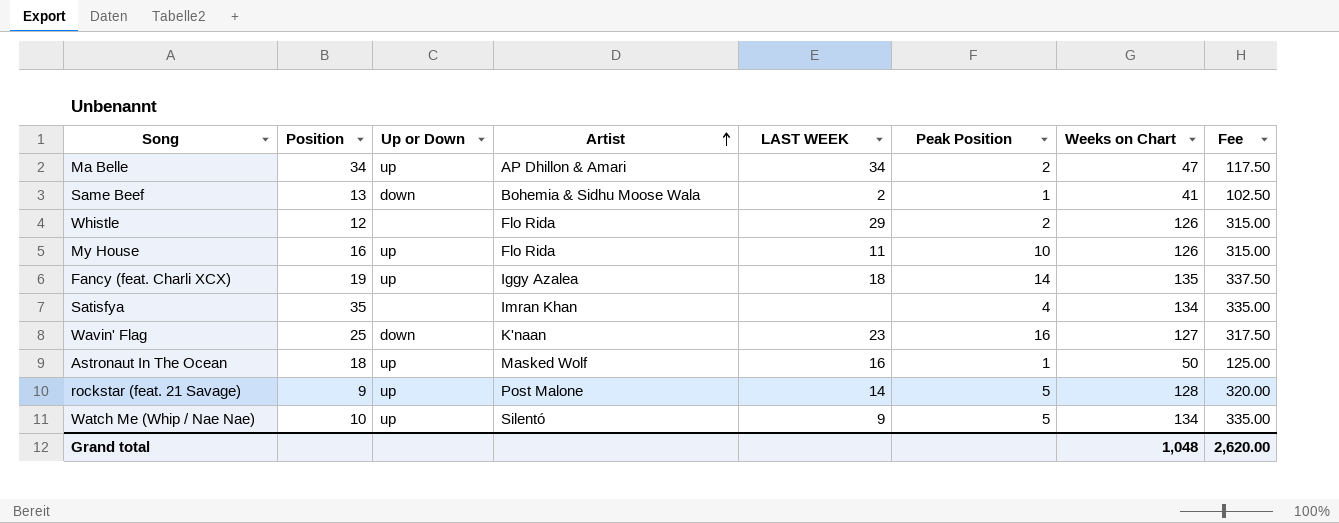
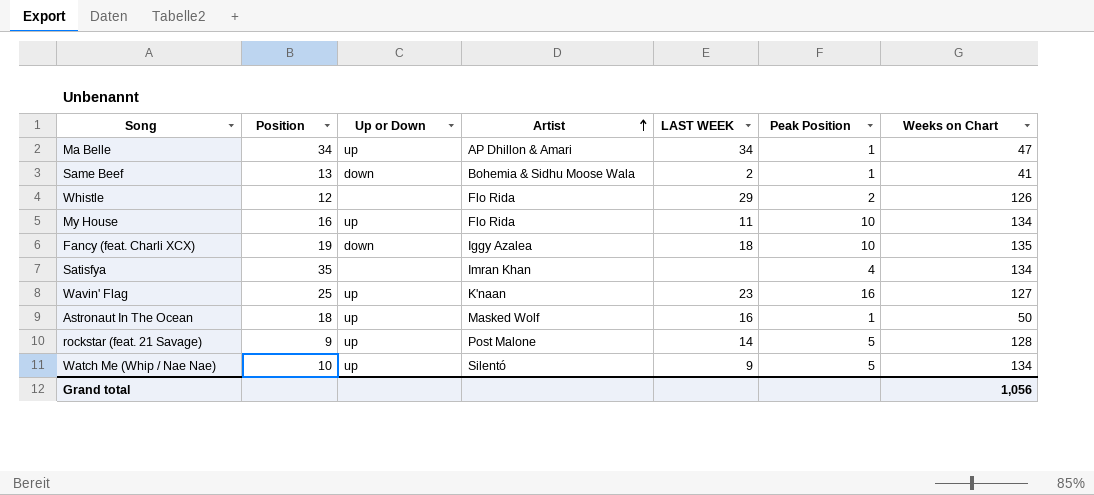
column Fee | formula: [Weeks on Chart] * 2.5 -> none
Ma Belle | Peak Position: 2 -> 1
My House | Weeks on Chart: 126 -> 134
Fancy (feat. Charli XCX) | Up or Down: up -> down
Fancy (feat. Charli XCX) | Peak Position: 14 -> 10
Wavin' Flag | Up or Down: down -> up
Grand total | Weeks on Chart: 1,048 -> 1,056

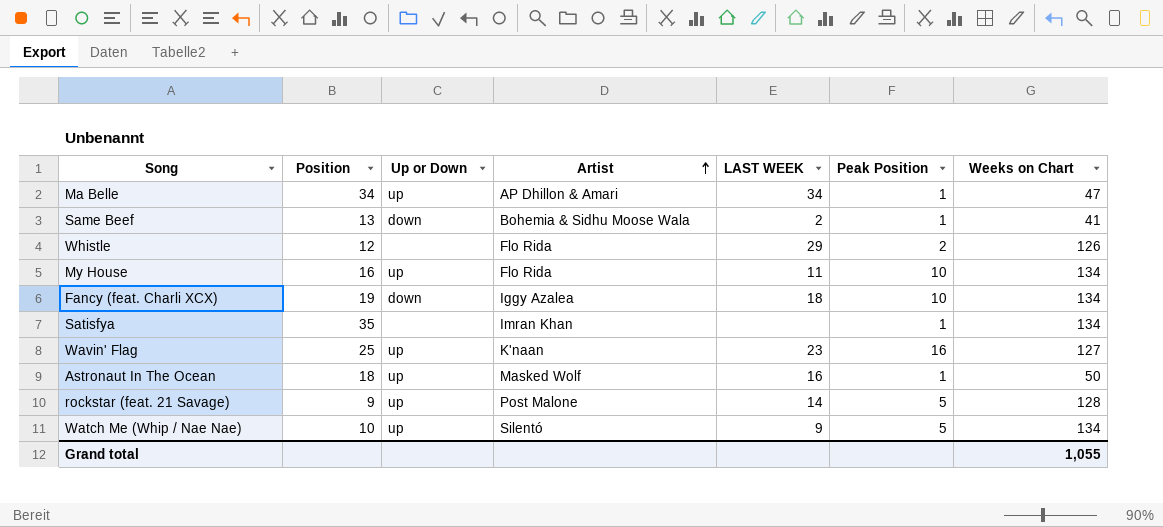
Fancy (feat. Charli XCX) | Weeks on Chart: 135 -> 134
Satisfya | Peak Position: 4 -> 1
Grand total | Weeks on Chart: 1,056 -> 1,055

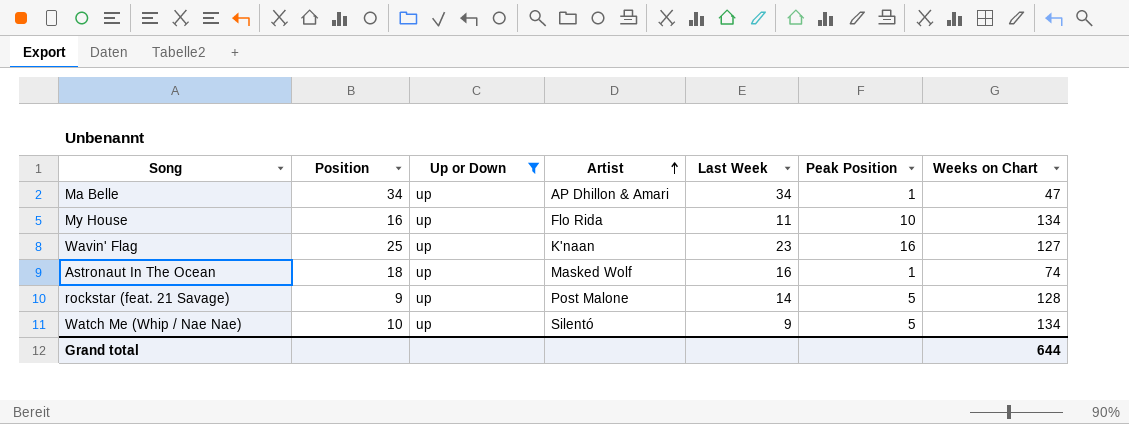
filter: none -> Up or Down = up
column name: LAST WEEK -> Last Week
Astronaut In The Ocean | Weeks on Chart: 50 -> 74
Grand total | Weeks on Chart: 1,055 -> 644

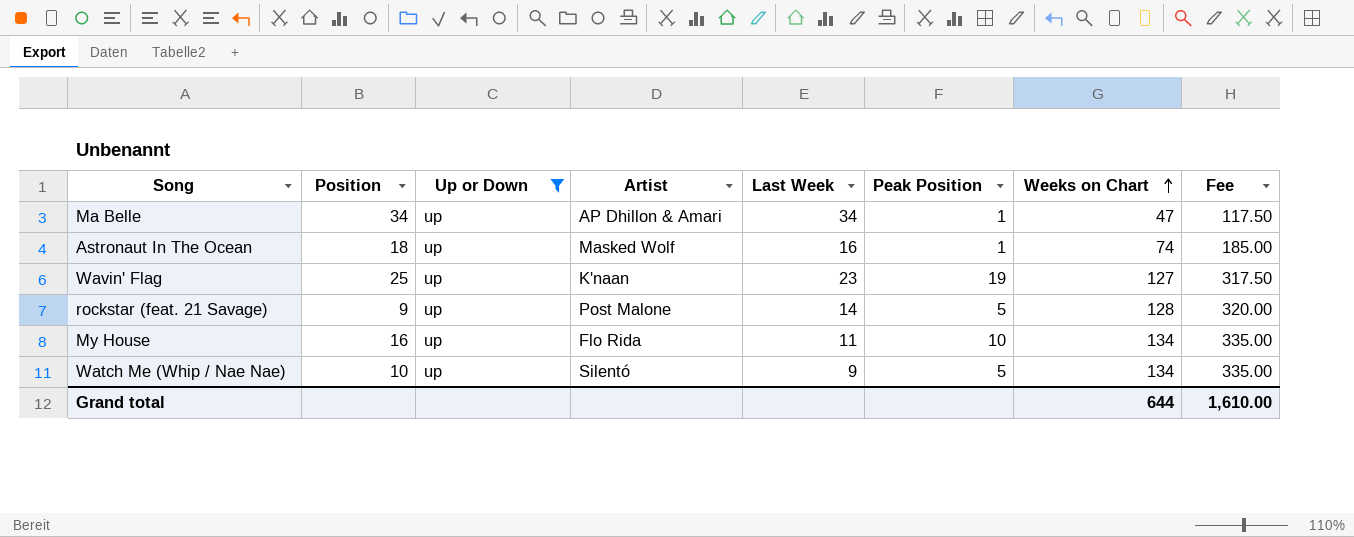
row order: Artist ascending -> Weeks on Chart ascending
column Fee | formula: none -> [Weeks on Chart] * 2.5
Wavin' Flag | Peak Position: 16 -> 19

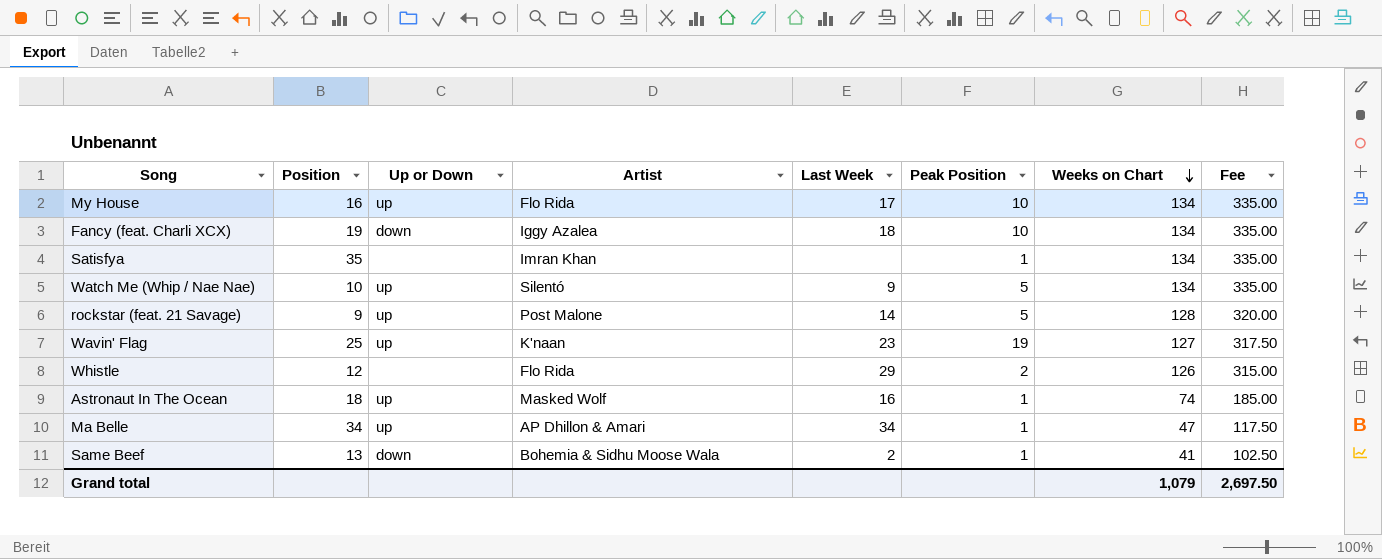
filter: Up or Down = up -> none
row order: Weeks on Chart ascending -> Weeks on Chart descending
My House | Last Week: 11 -> 17
Grand total | Weeks on Chart: 644 -> 1,079
Grand total | Fee: 1,610.00 -> 2,697.50

